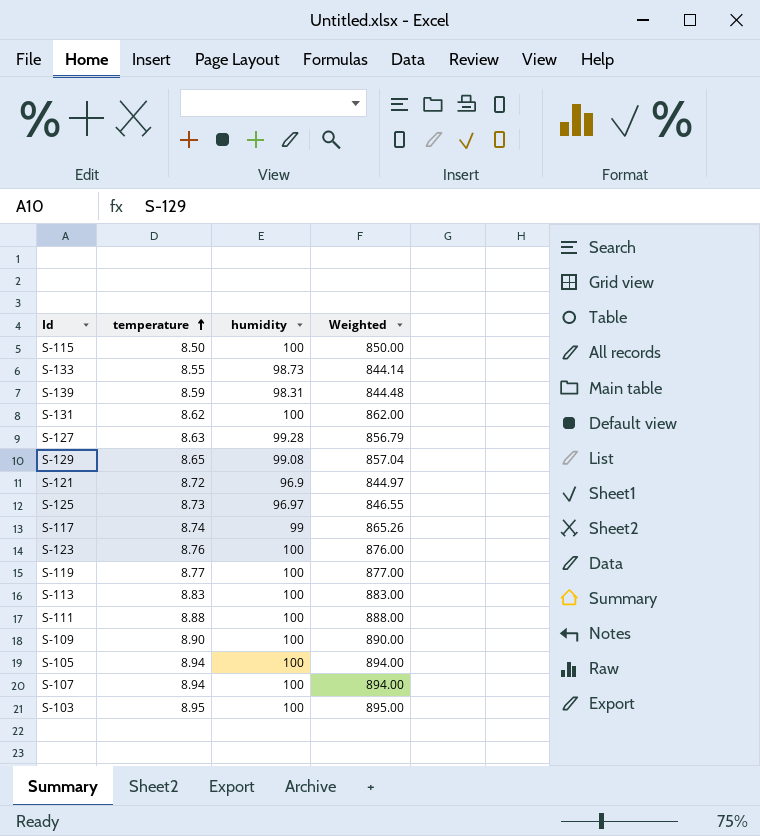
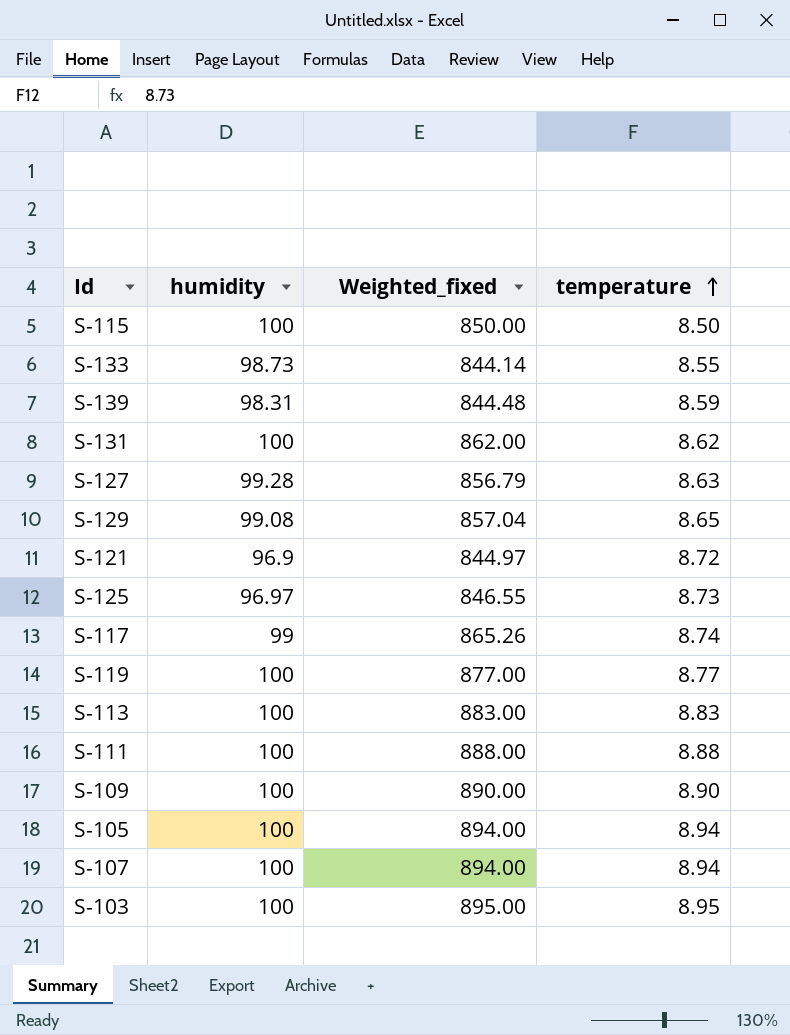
column name: Weighted -> Weighted_fixed
column temperature | position: 2 -> 4
row S-123: 8.76 | 100 | 876.00 -> none

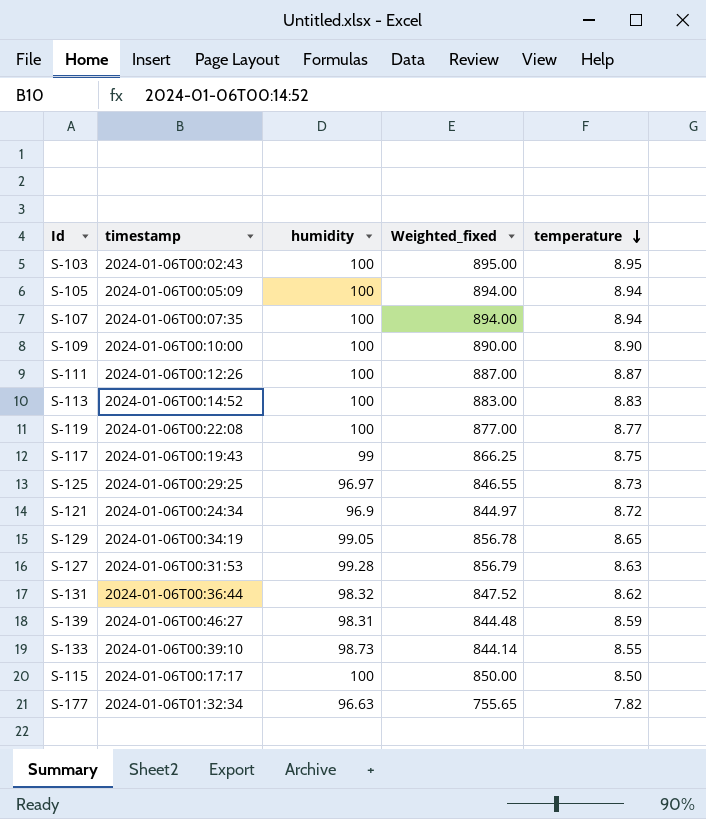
row order: temperature ascending -> temperature descending
column timestamp | position: none -> 2
S-111 | Weighted_fixed: 888.00 -> 887.00
S-111 | temperature: 8.88 -> 8.87
S-117 | Weighted_fixed: 865.26 -> 866.25
S-117 | temperature: 8.74 -> 8.75
S-129 | humidity: 99.08 -> 99.05
S-129 | Weighted_fixed: 857.04 -> 856.78
S-131 | humidity: 100 -> 98.32
S-131 | Weighted_fixed: 862.00 -> 847.52
row S-177: none -> 2024-01-06T01:32:34 | 96.63 | 755.65 | 7.82

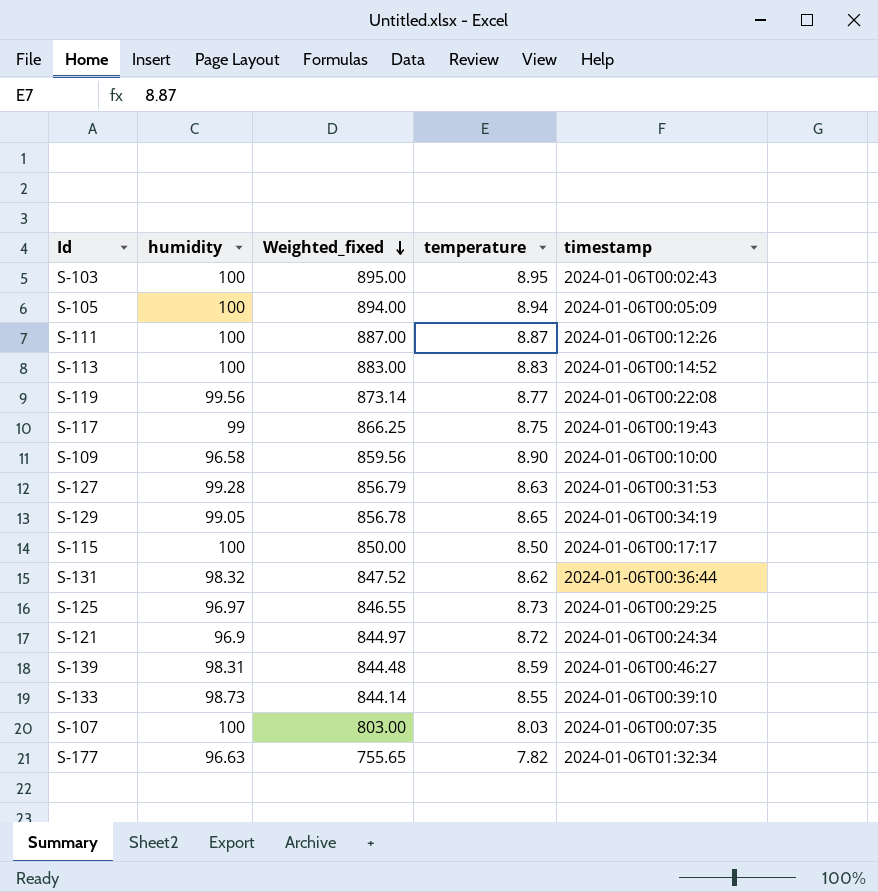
row order: temperature descending -> Weighted_fixed descending
column timestamp | position: 2 -> 5
S-119 | humidity: 100 -> 99.56
S-119 | Weighted_fixed: 877.00 -> 873.14
S-109 | humidity: 100 -> 96.58
S-109 | Weighted_fixed: 890.00 -> 859.56
S-107 | Weighted_fixed: 894.00 -> 803.00
S-107 | temperature: 8.94 -> 8.03

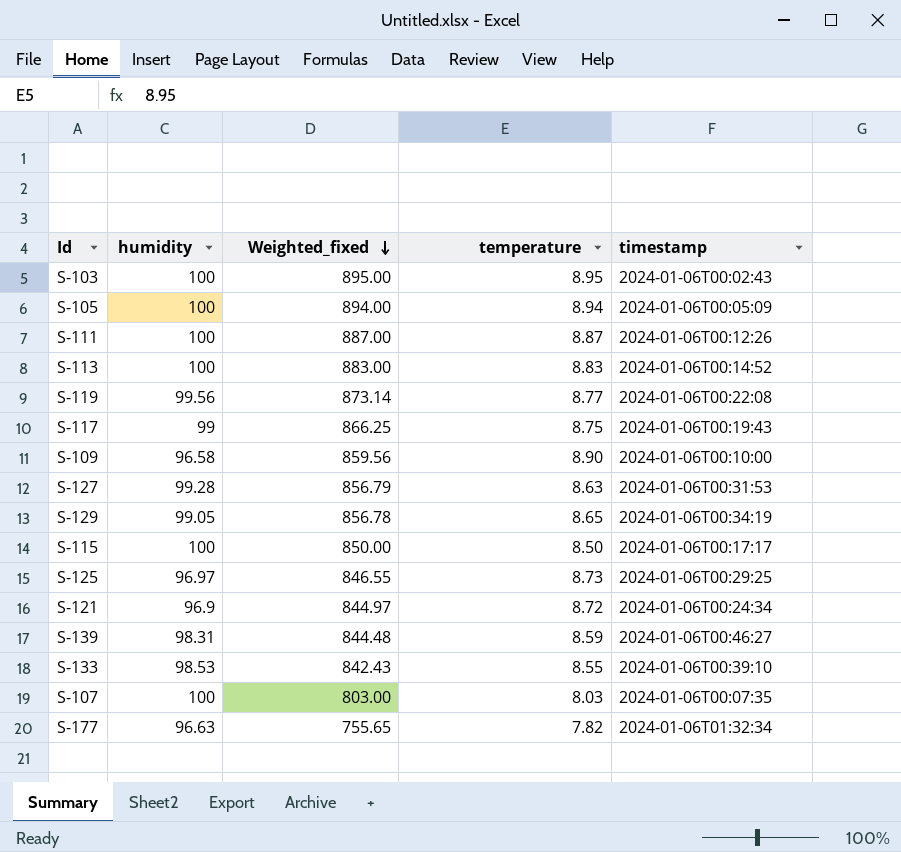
row S-131: 98.32 | 847.52 | 8.62 | 2024-01-06T00:36:44 -> none
S-133 | humidity: 98.73 -> 98.53
S-133 | Weighted_fixed: 844.14 -> 842.43

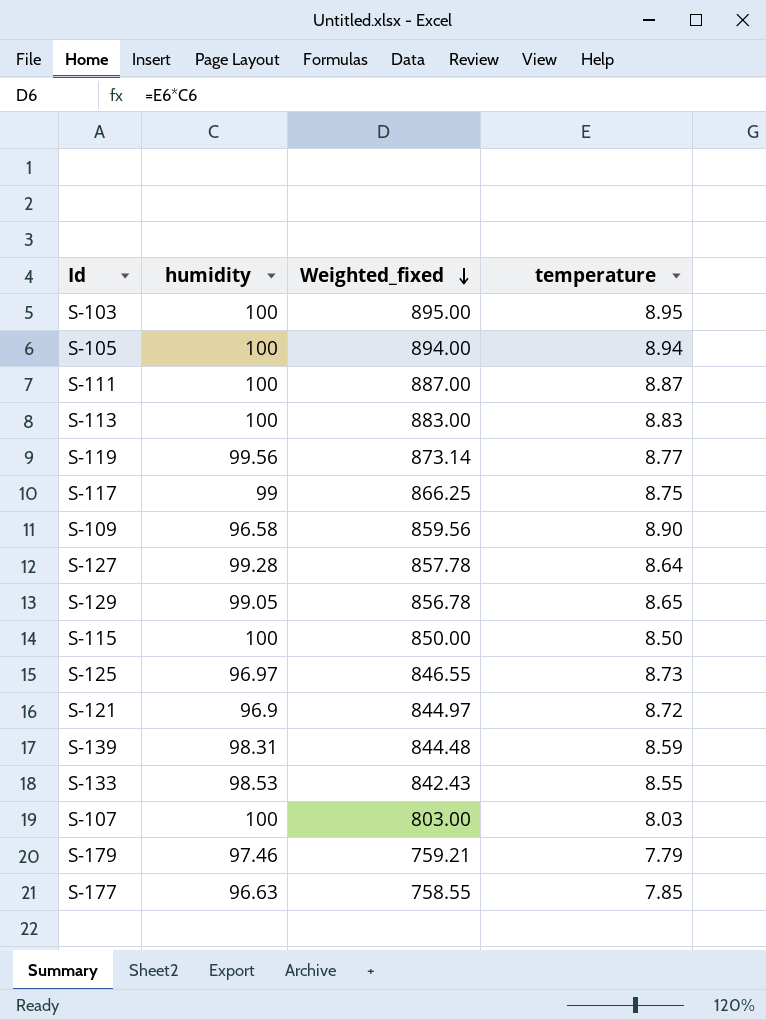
column timestamp | position: 5 -> none
S-127 | Weighted_fixed: 856.79 -> 857.78
S-127 | temperature: 8.63 -> 8.64
row S-179: none -> 97.46 | 759.21 | 7.79
S-177 | Weighted_fixed: 755.65 -> 758.55
S-177 | temperature: 7.82 -> 7.85

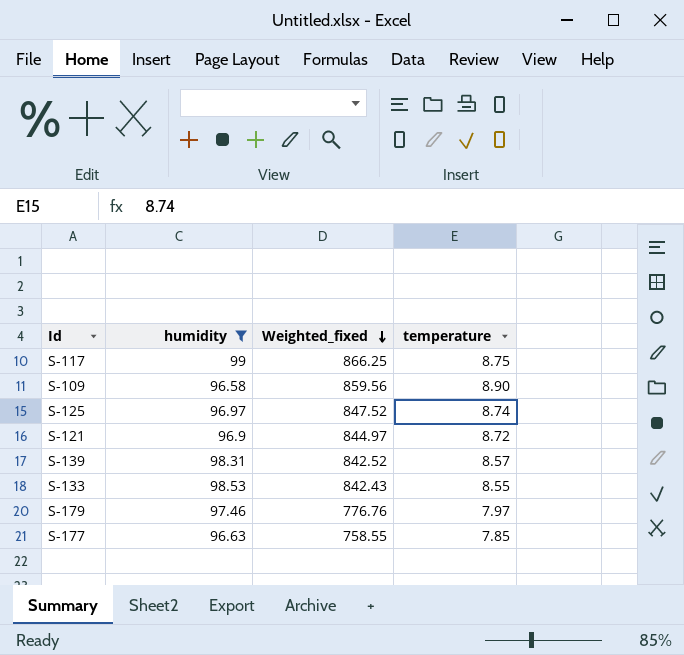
filter: none -> humidity <= 99
S-125 | Weighted_fixed: 846.55 -> 847.52
S-125 | temperature: 8.73 -> 8.74
S-139 | Weighted_fixed: 844.48 -> 842.52
S-139 | temperature: 8.59 -> 8.57
S-179 | Weighted_fixed: 759.21 -> 776.76
S-179 | temperature: 7.79 -> 7.97

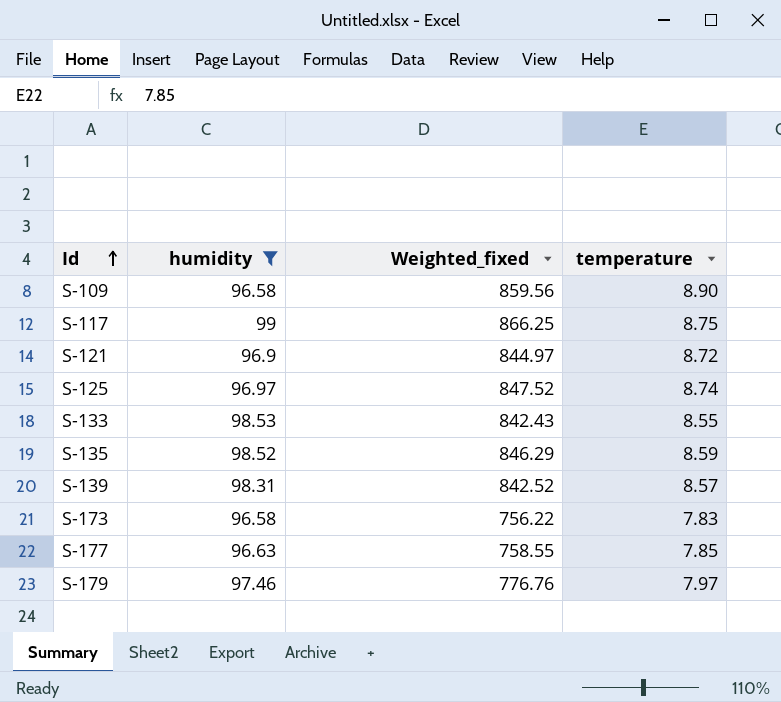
row order: Weighted_fixed descending -> Id ascending
row S-135: none -> 98.52 | 846.29 | 8.59
row S-173: none -> 96.58 | 756.22 | 7.83

